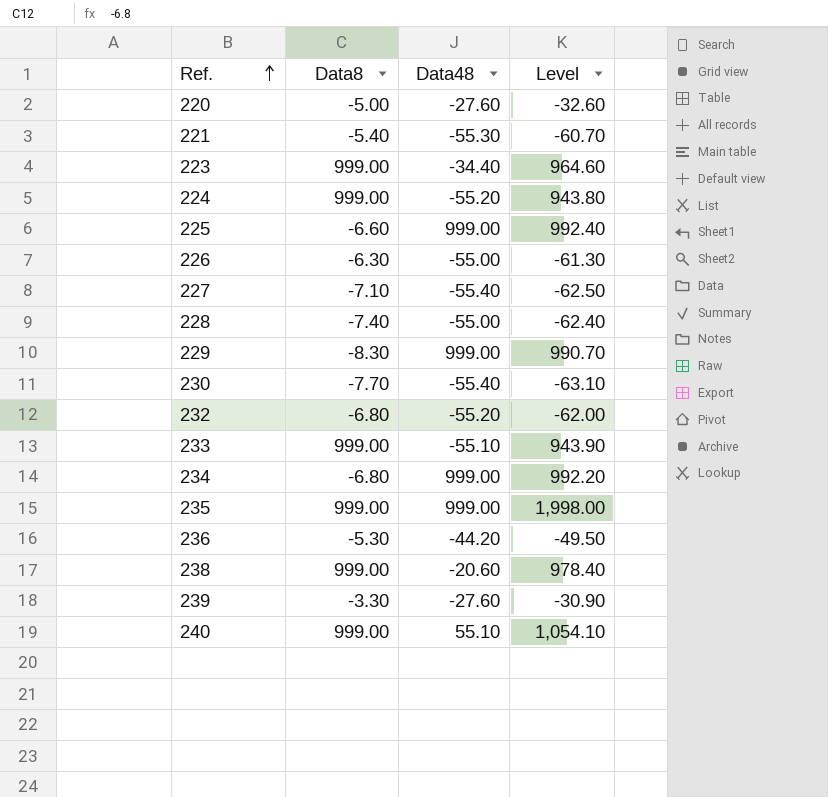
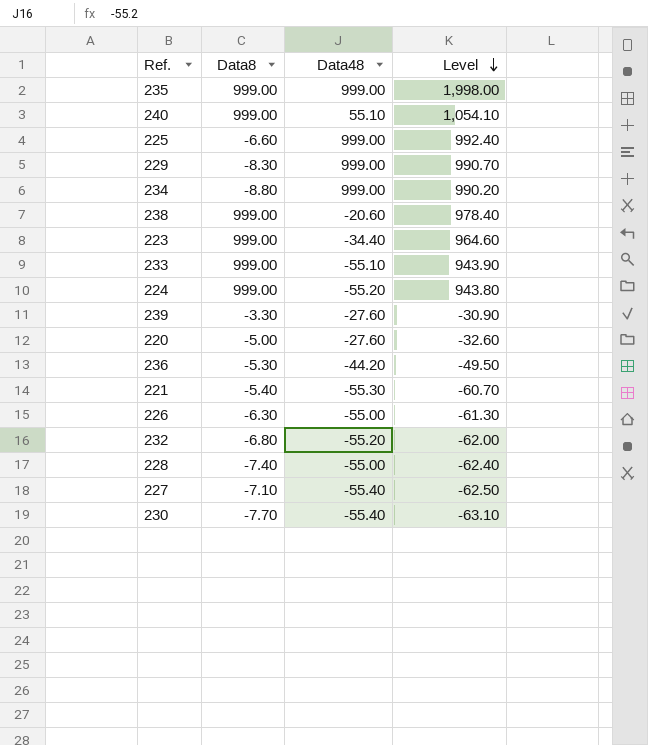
row order: Ref. ascending -> Level descending
234 | Data8: -6.80 -> -8.80
234 | Level: 992.20 -> 990.20

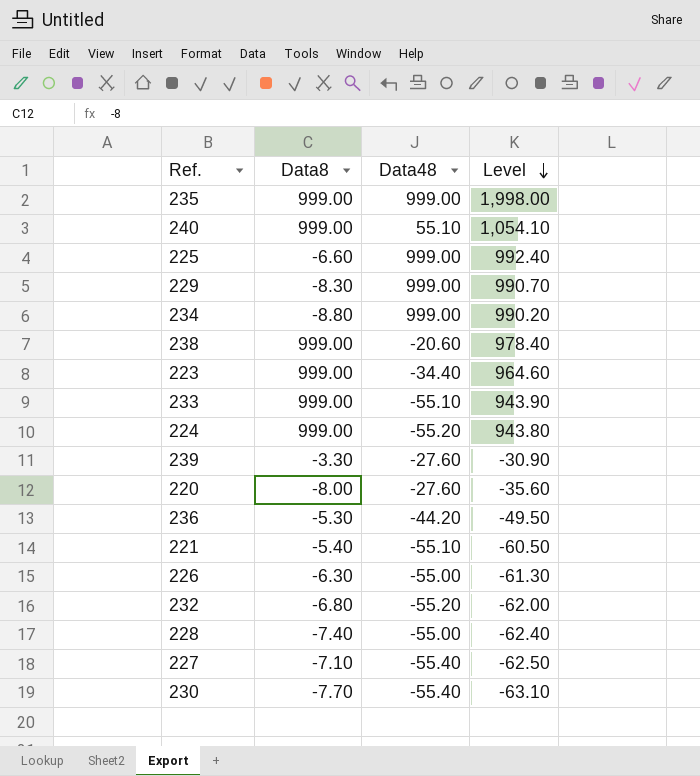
220 | Data8: -5.00 -> -8.00
220 | Level: -32.60 -> -35.60
221 | Data48: -55.30 -> -55.10
221 | Level: -60.70 -> -60.50

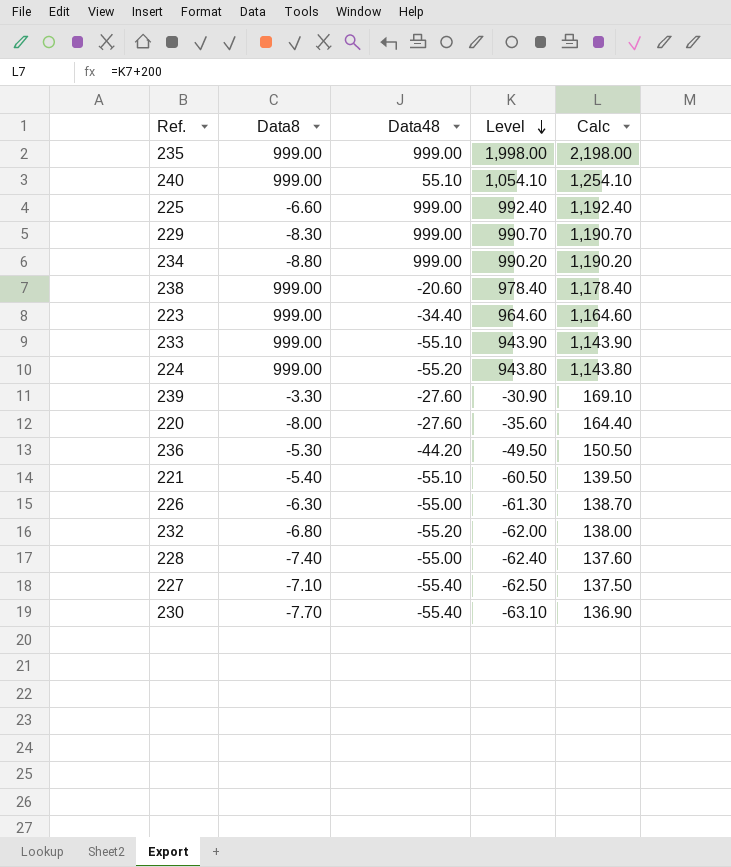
column Calc | formula: none -> [Level] + 200

